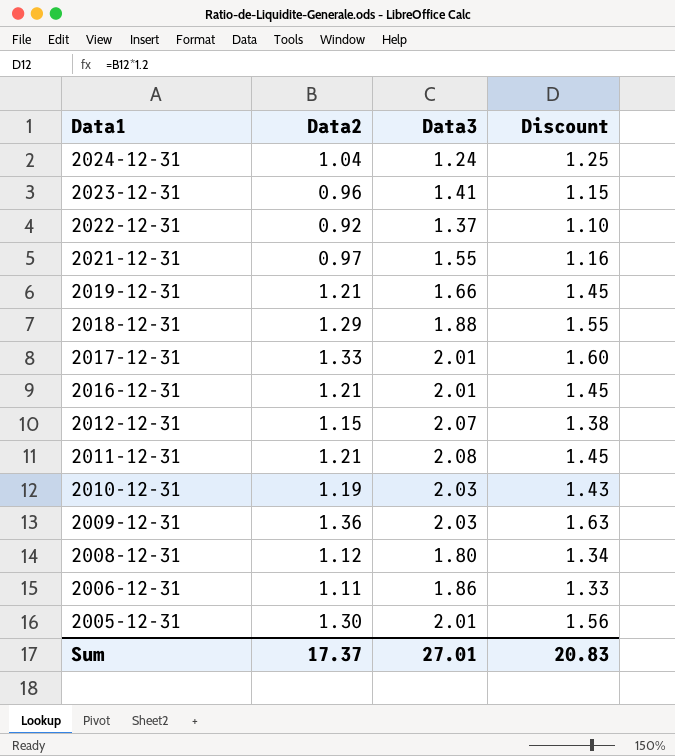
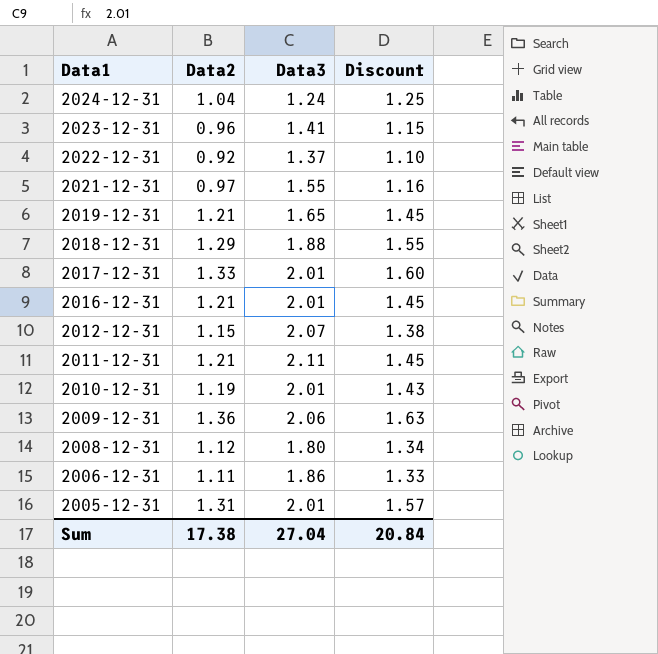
2019-12-31 | Data3: 1.66 -> 1.65
2011-12-31 | Data3: 2.08 -> 2.11
2010-12-31 | Data3: 2.03 -> 2.01
2009-12-31 | Data3: 2.03 -> 2.06
2005-12-31 | Data2: 1.30 -> 1.31
2005-12-31 | Discount: 1.56 -> 1.57
Sum | Data2: 17.37 -> 17.38
Sum | Data3: 27.01 -> 27.04
Sum | Discount: 20.83 -> 20.84

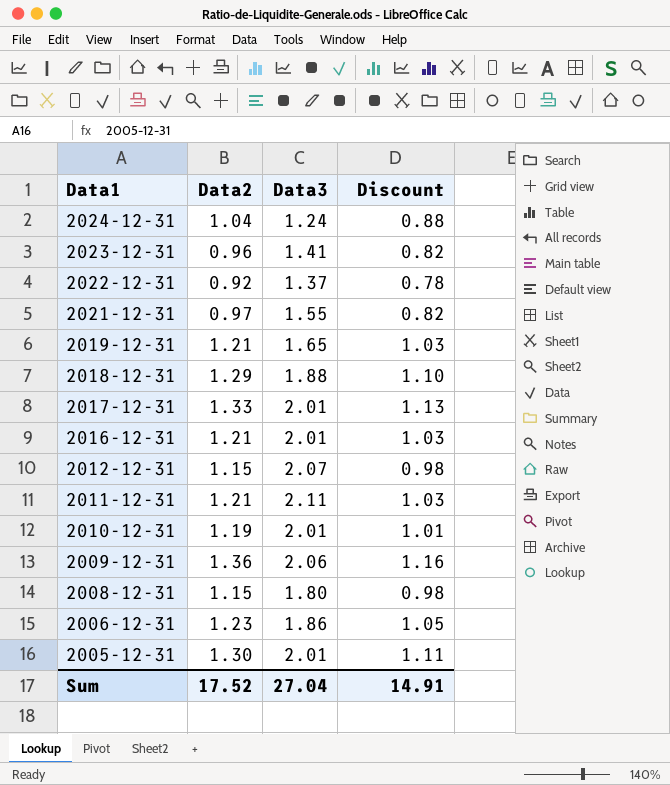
column Discount | formula: [Data2] * 1.2 -> [Data2] * 0.85
2008-12-31 | Data2: 1.12 -> 1.15
2006-12-31 | Data2: 1.11 -> 1.23
2005-12-31 | Data2: 1.31 -> 1.30
Sum | Data2: 17.38 -> 17.52
Sum | Discount: 20.84 -> 14.91

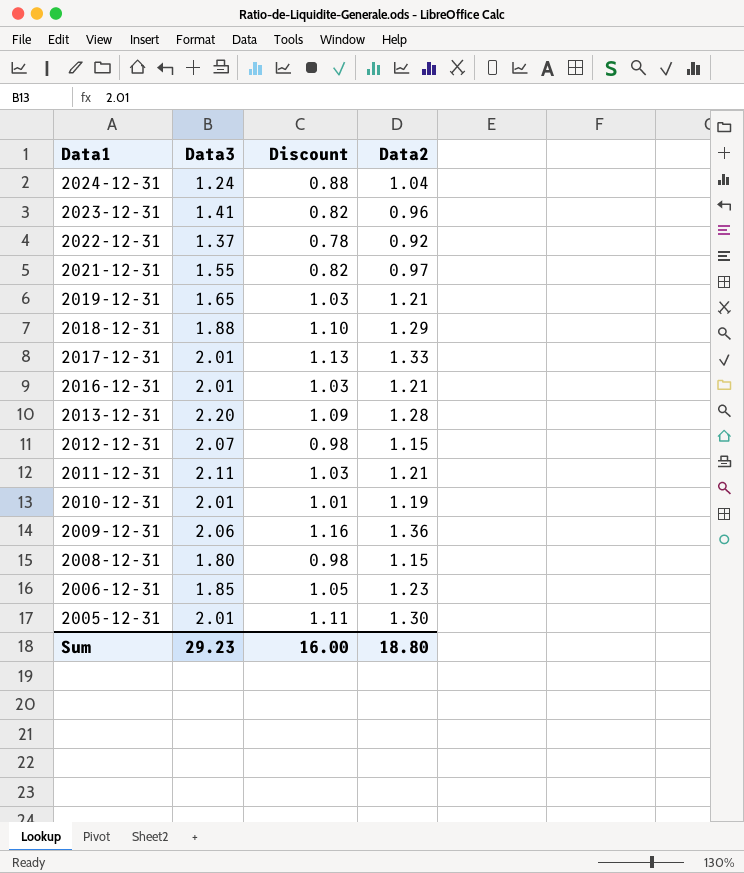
column Data2 | position: 2 -> 4
row 2013-12-31: none -> 2.20 | 1.09 | 1.28
2006-12-31 | Data3: 1.86 -> 1.85
Sum | Data3: 27.04 -> 29.23
Sum | Discount: 14.91 -> 16.00
Sum | Data2: 17.52 -> 18.80

